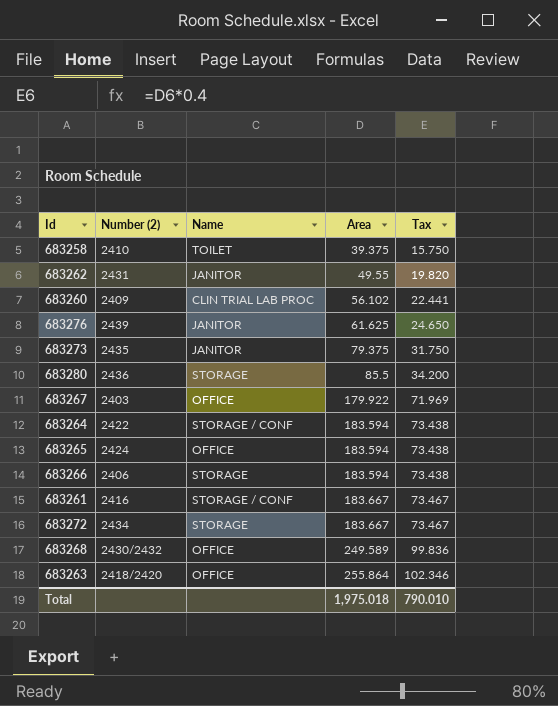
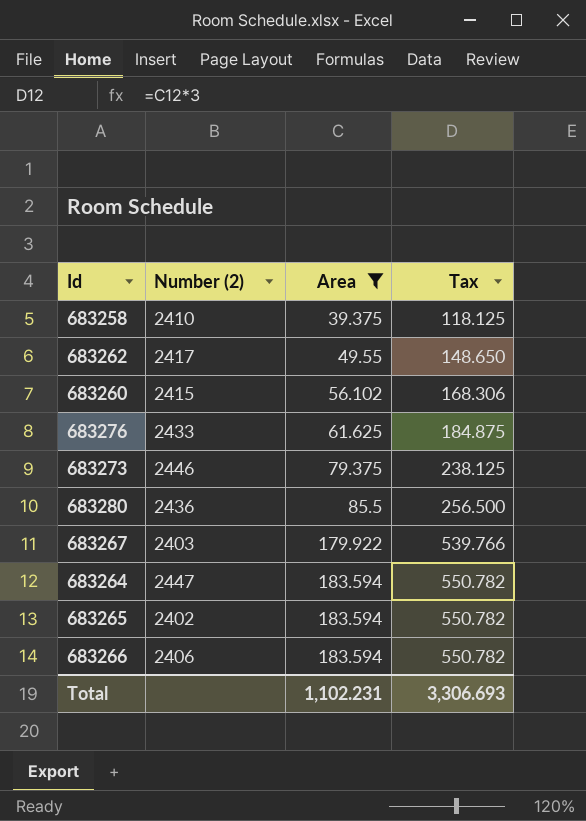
filter: none -> Area <= 183.594
column Name | position: 3 -> none
column Tax | formula: [Area] * 0.4 -> [Area] * 3
683262 | Number (2): 2431 -> 2417
683260 | Number (2): 2409 -> 2415
683276 | Number (2): 2439 -> 2433
683273 | Number (2): 2435 -> 2446
683264 | Number (2): 2422 -> 2447
683265 | Number (2): 2424 -> 2402
Total | Area: 1,975.018 -> 1,102.231
Total | Tax: 790.010 -> 3,306.693

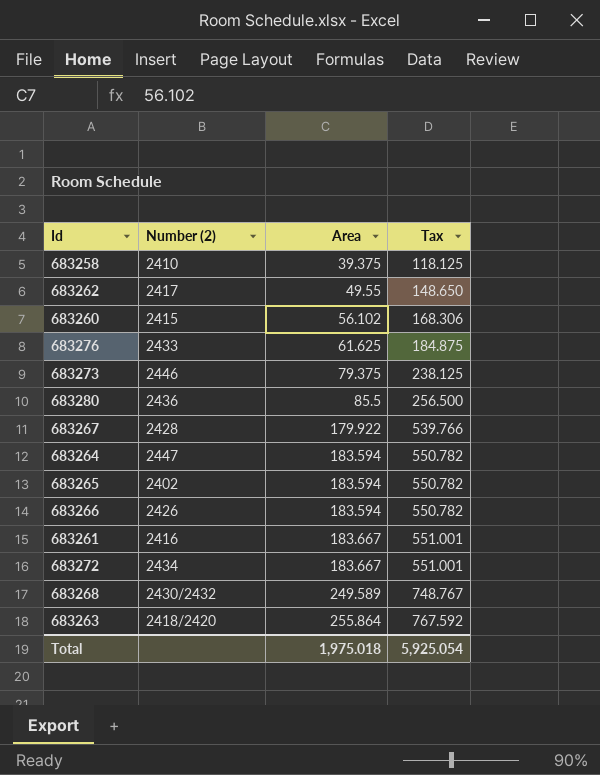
filter: Area <= 183.594 -> none
683267 | Number (2): 2403 -> 2428
683266 | Number (2): 2406 -> 2426
Total | Area: 1,102.231 -> 1,975.018
Total | Tax: 3,306.693 -> 5,925.054

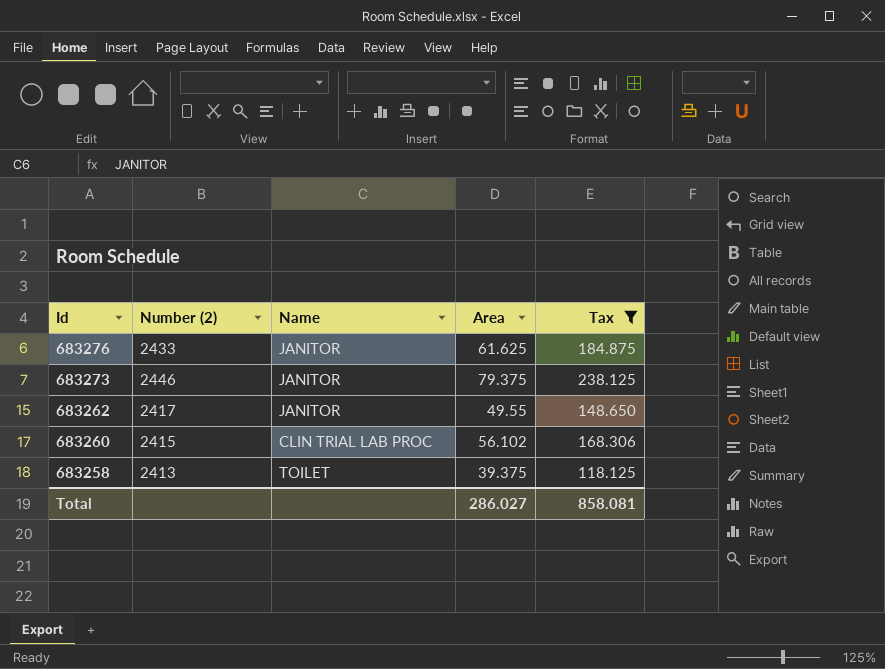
filter: none -> Tax <= 238.125
row order: Area ascending -> Id descending
column Name | position: none -> 3
683258 | Number (2): 2410 -> 2413
Total | Area: 1,975.018 -> 286.027
Total | Tax: 5,925.054 -> 858.081

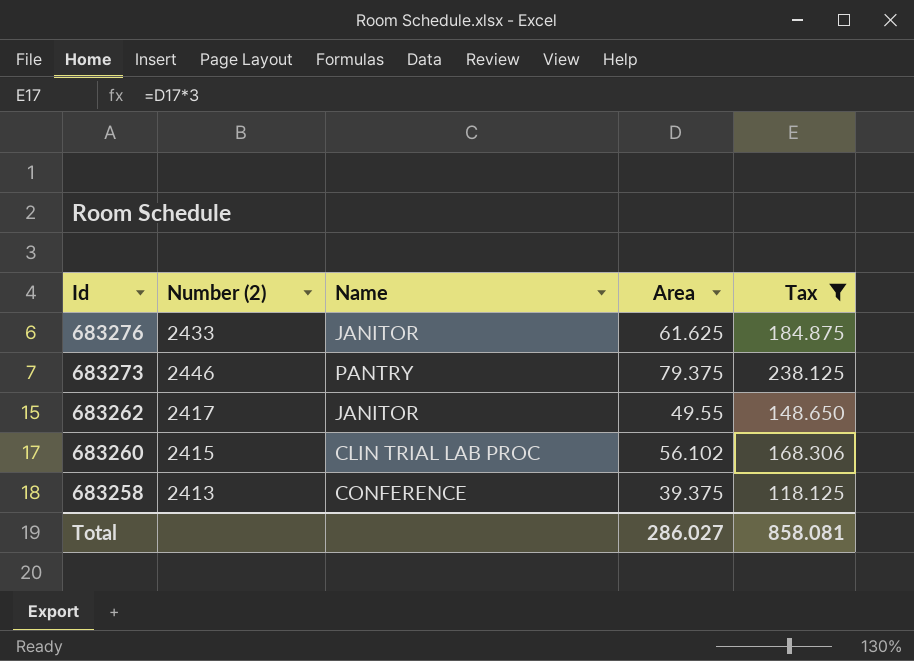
683273 | Name: JANITOR -> PANTRY
683258 | Name: TOILET -> CONFERENCE

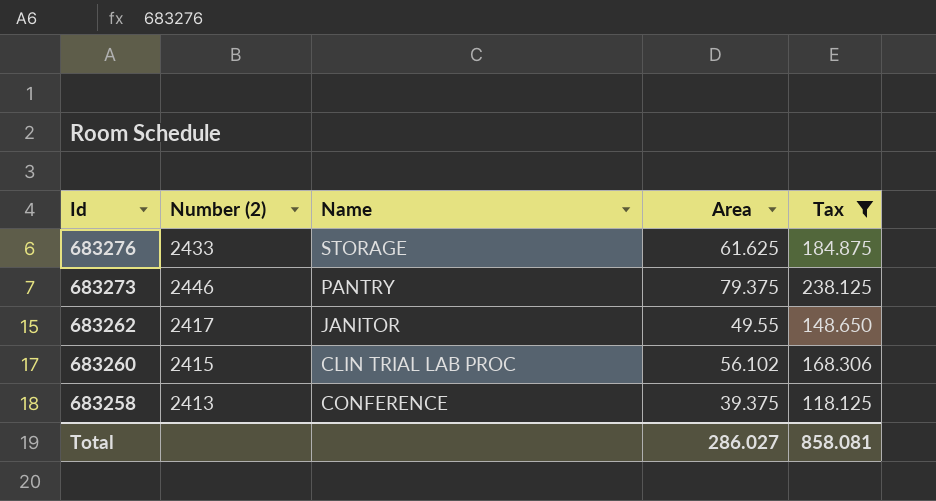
683276 | Name: JANITOR -> STORAGE

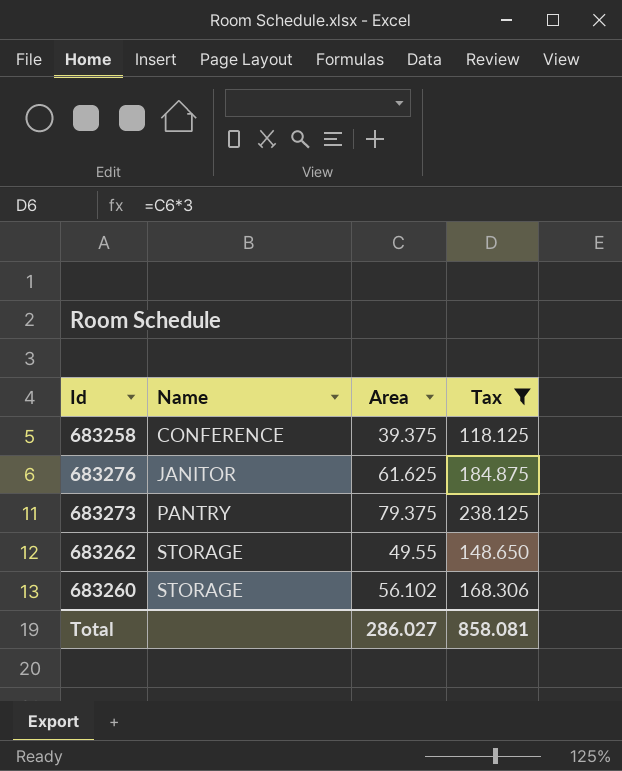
row order: Id descending -> Name ascending
column Number (2) | position: 2 -> none
683276 | Name: STORAGE -> JANITOR
683262 | Name: JANITOR -> STORAGE
683260 | Name: CLIN TRIAL LAB PROC -> STORAGE

